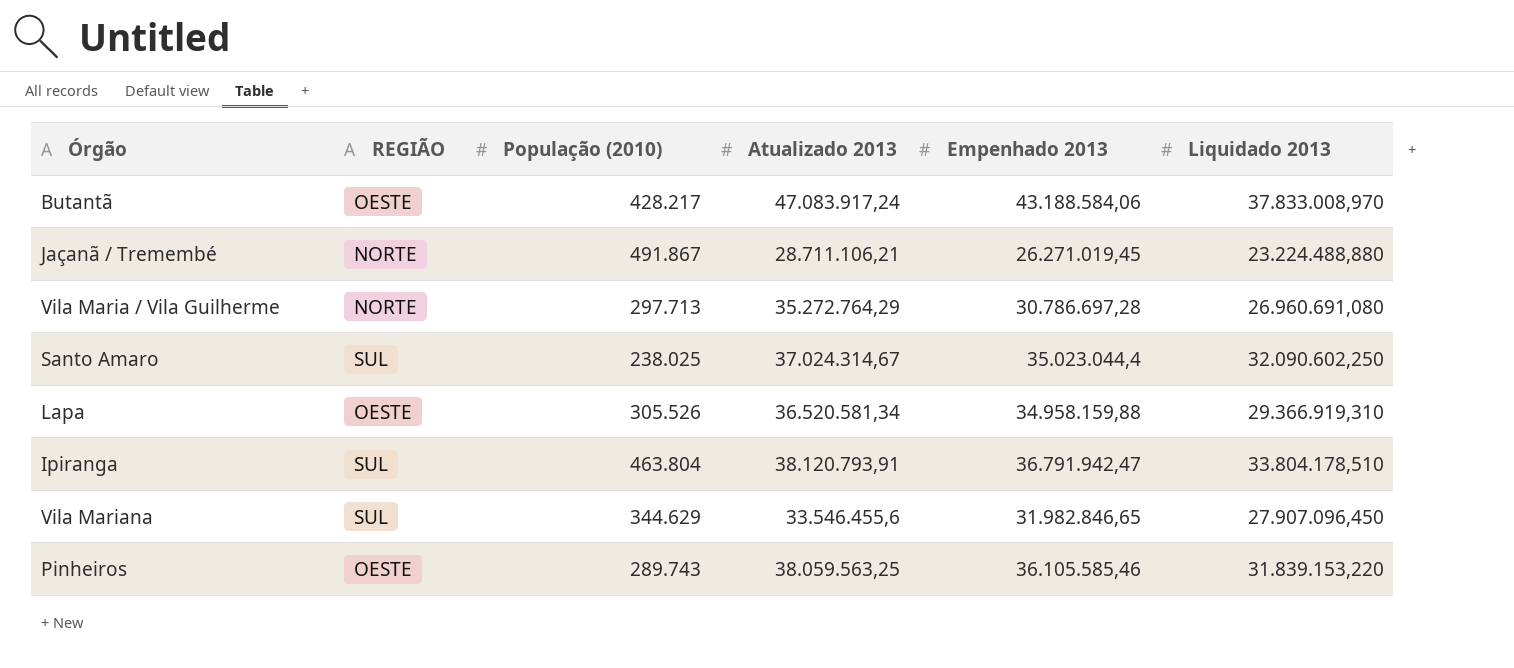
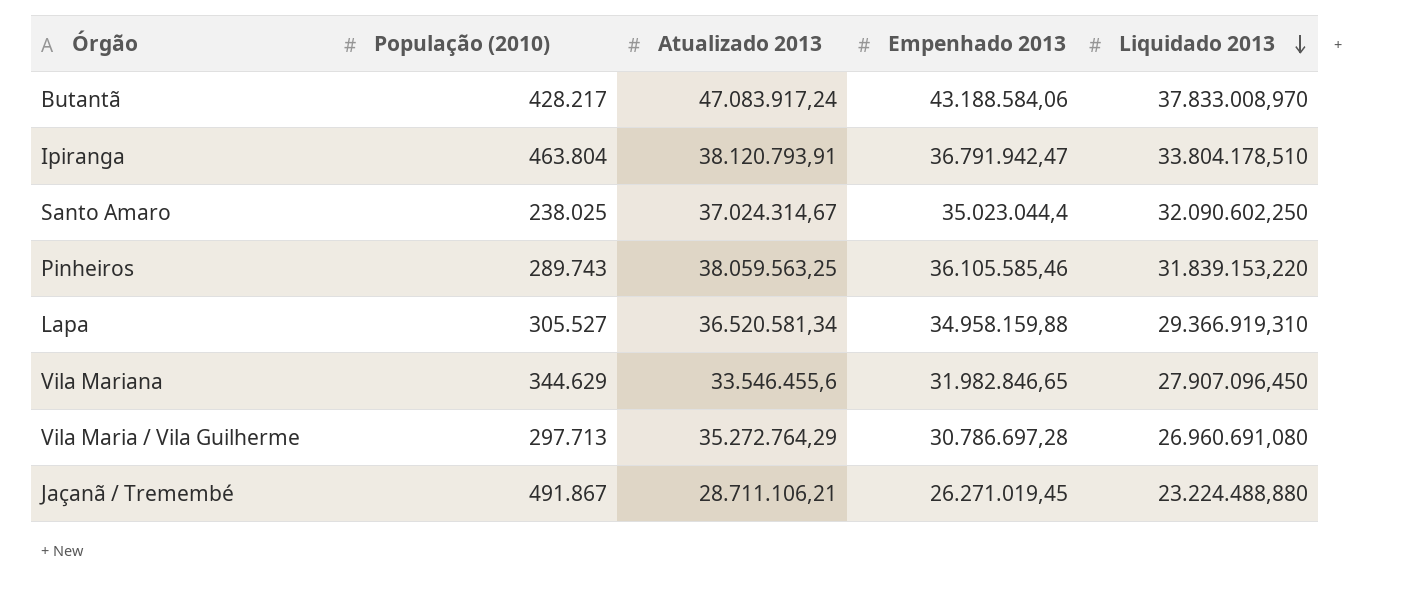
row order: none -> Liquidado 2013 descending
column REGIÃO | position: 2 -> none
Lapa | População (2010): 305.526 -> 305.527

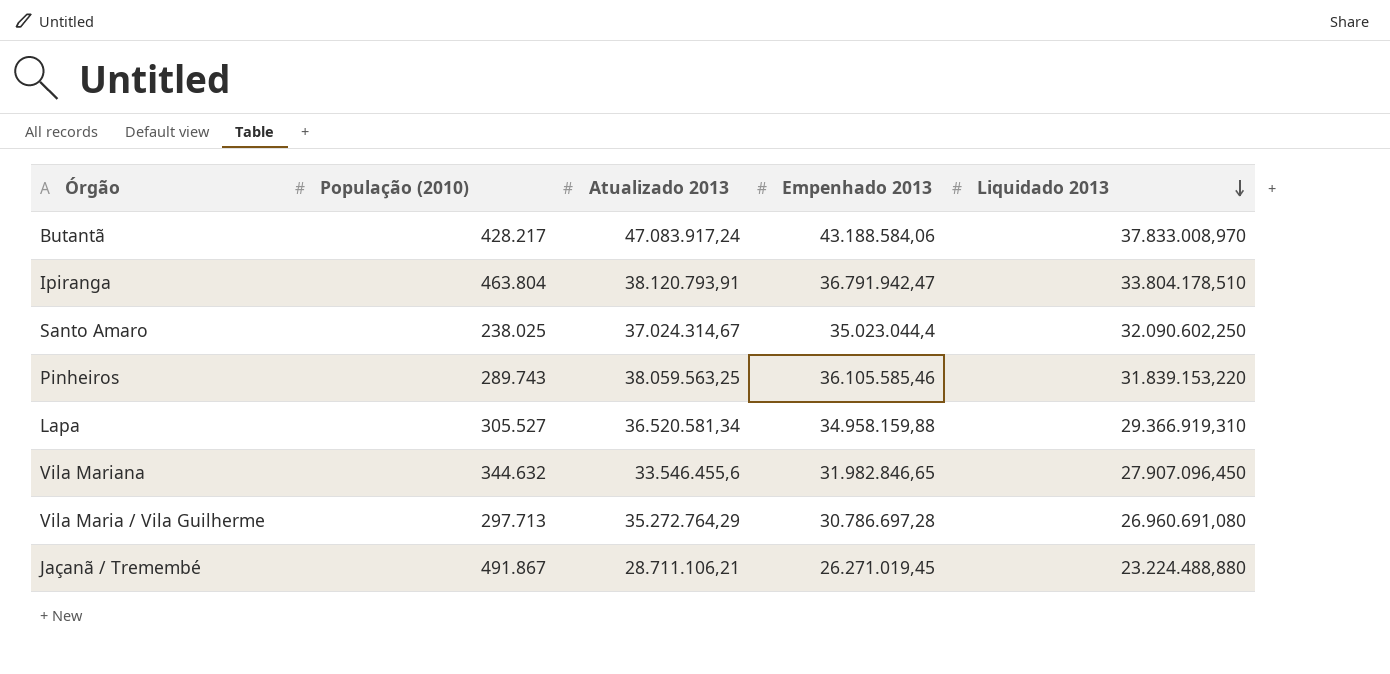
Vila Mariana | População (2010): 344.629 -> 344.632

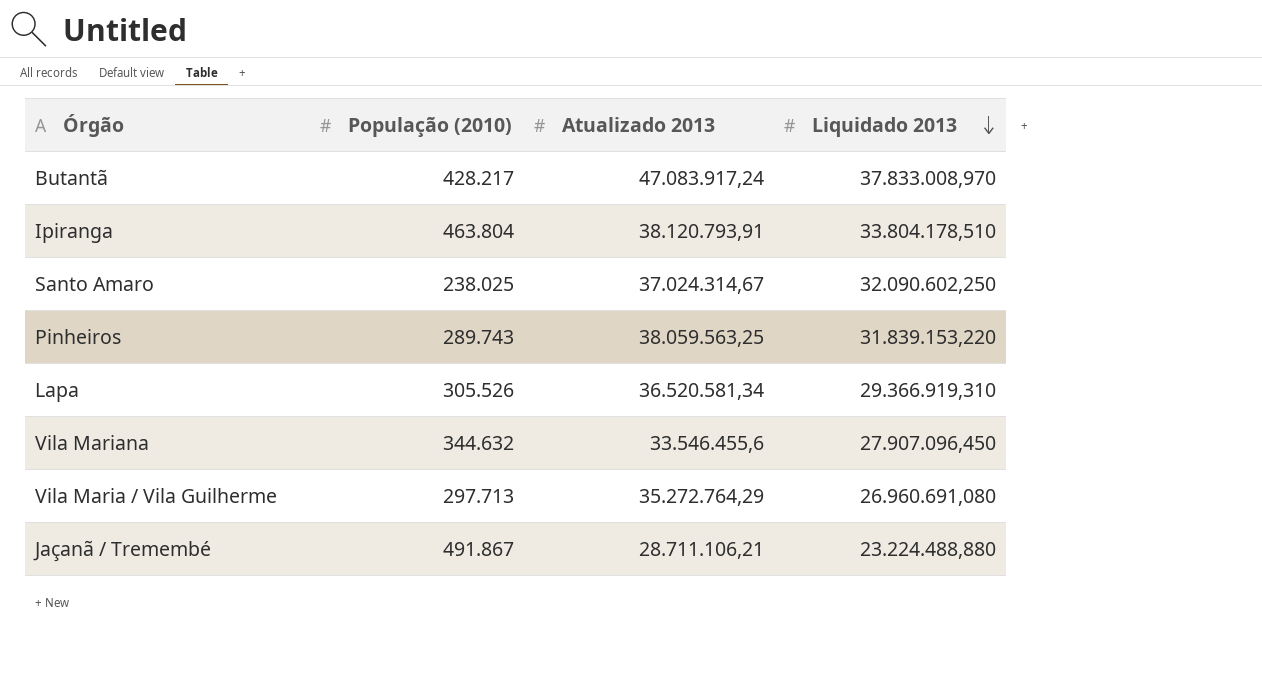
column Empenhado 2013 | position: 4 -> none
Lapa | População (2010): 305.527 -> 305.526

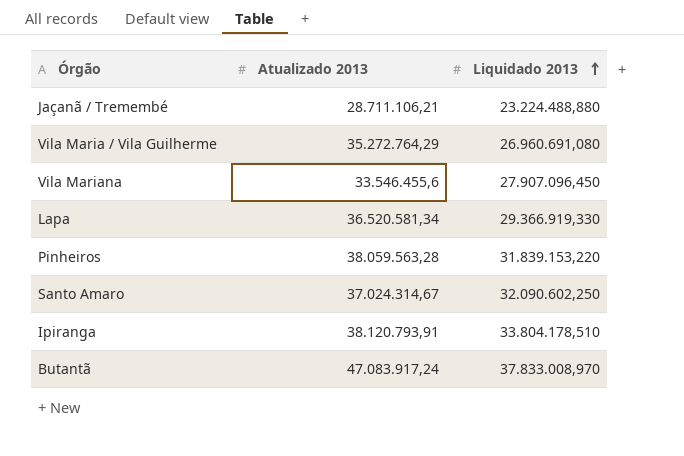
row order: Liquidado 2013 descending -> Liquidado 2013 ascending
column População (2010) | position: 2 -> none
Lapa | Liquidado 2013: 29.366.919,310 -> 29.366.919,330
Pinheiros | Atualizado 2013: 38.059.563,25 -> 38.059.563,28

